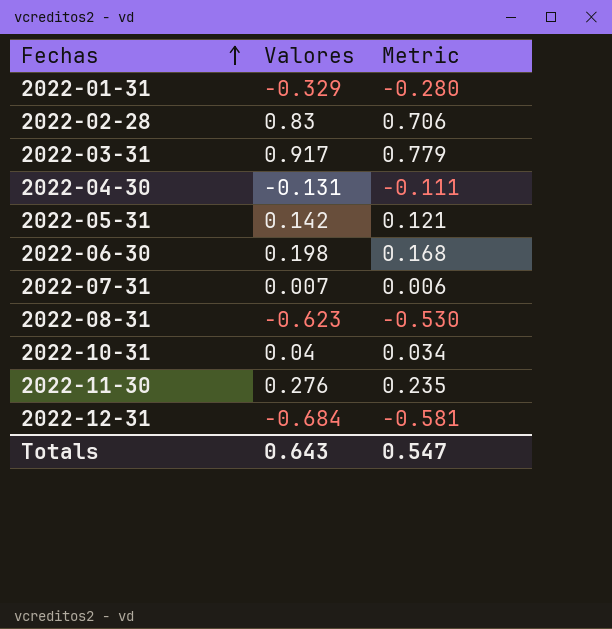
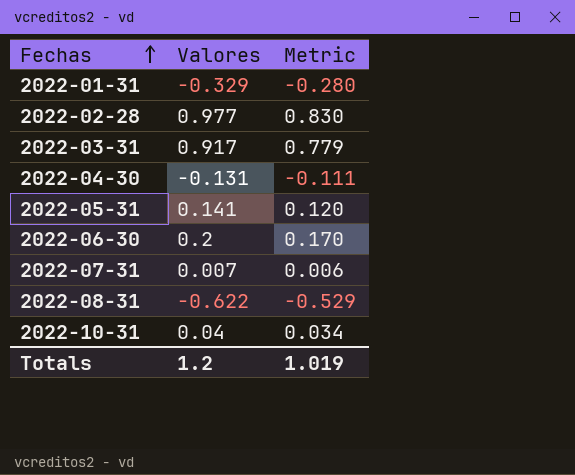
row 2022-11-30: 0.276 | 0.235 -> none
row 2022-12-31: -0.684 | -0.581 -> none
2022-02-28 | Valores: 0.83 -> 0.977
2022-02-28 | Metric: 0.706 -> 0.830
2022-05-31 | Valores: 0.142 -> 0.141
2022-05-31 | Metric: 0.121 -> 0.120
2022-06-30 | Valores: 0.198 -> 0.2
2022-06-30 | Metric: 0.168 -> 0.170
2022-08-31 | Valores: -0.623 -> -0.622
2022-08-31 | Metric: -0.530 -> -0.529
Totals | Valores: 0.643 -> 1.2
Totals | Metric: 0.547 -> 1.019

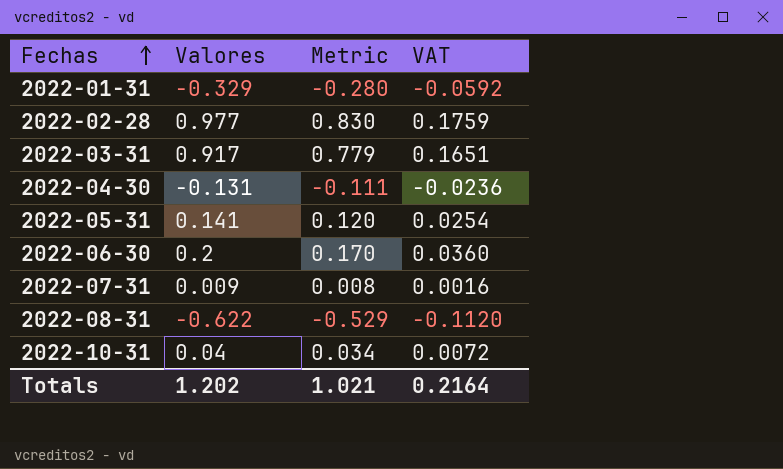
column VAT | formula: none -> [Valores] * 0.18
2022-07-31 | Valores: 0.007 -> 0.009
2022-07-31 | Metric: 0.006 -> 0.008
Totals | Valores: 1.2 -> 1.202
Totals | Metric: 1.019 -> 1.021

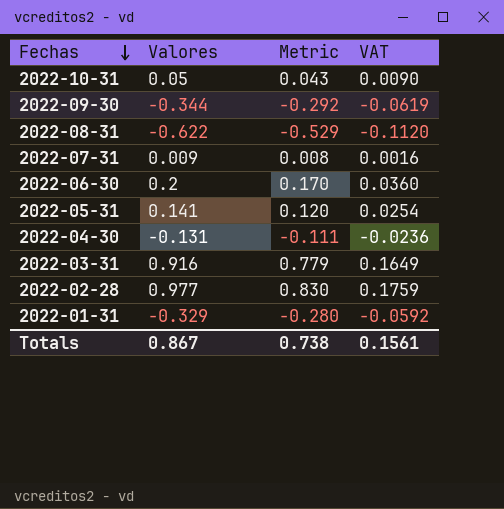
row order: Fechas ascending -> Fechas descending
2022-10-31 | Valores: 0.04 -> 0.05
2022-10-31 | Metric: 0.034 -> 0.043
2022-10-31 | VAT: 0.0072 -> 0.0090
row 2022-09-30: none -> -0.344 | -0.292 | -0.0619
2022-03-31 | Valores: 0.917 -> 0.916
2022-03-31 | VAT: 0.1651 -> 0.1649
Totals | Valores: 1.202 -> 0.867
Totals | Metric: 1.021 -> 0.738
Totals | VAT: 0.2164 -> 0.1561

